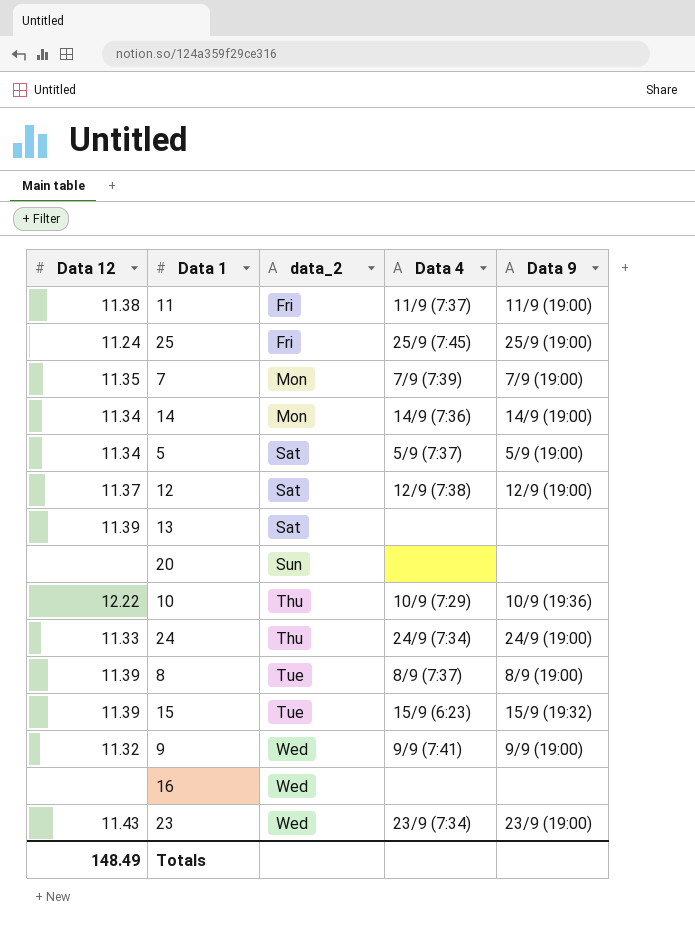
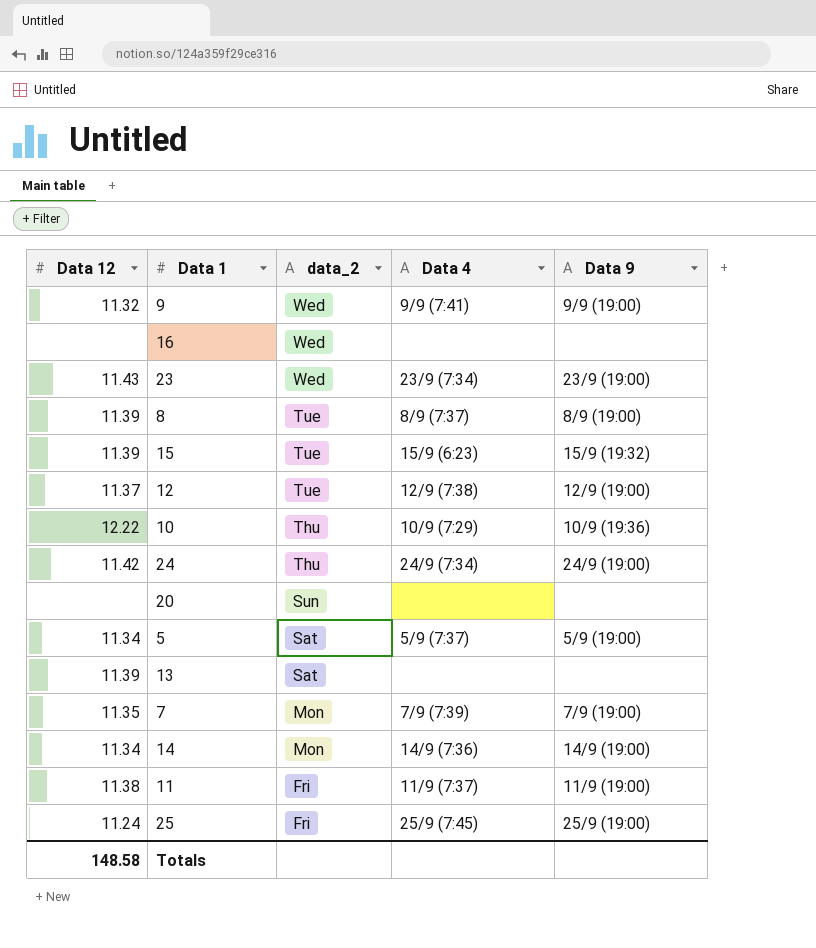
row order: data_2 ascending -> data_2 descending
12 | data_2: Sat -> Tue
24 | Data 12: 11.33 -> 11.42
Totals | Data 12: 148.49 -> 148.58

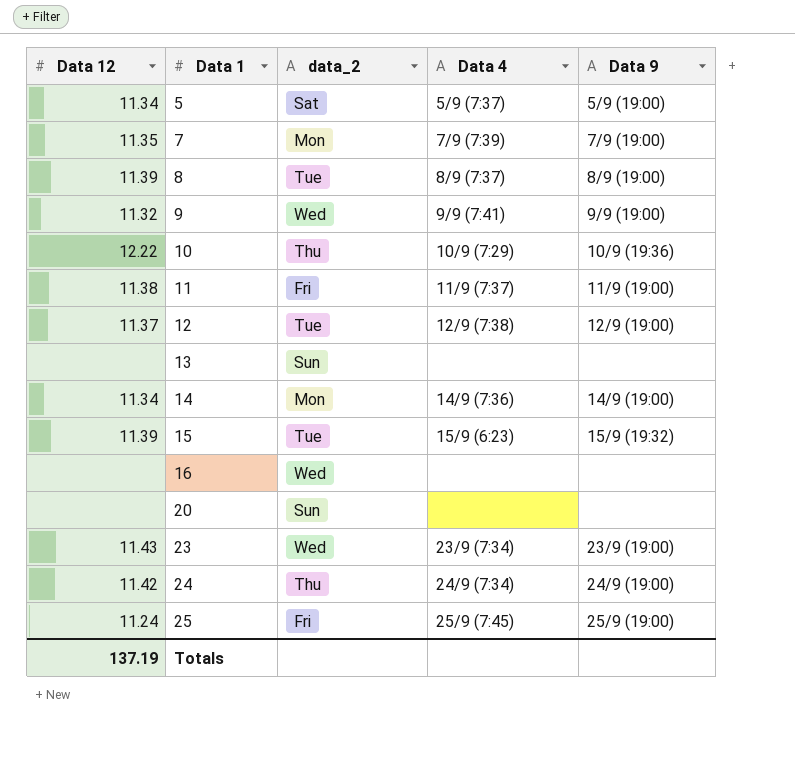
row order: data_2 descending -> Data 1 ascending
13 | Data 12: 11.39 -> none
13 | data_2: Sat -> Sun
Totals | Data 12: 148.58 -> 137.19

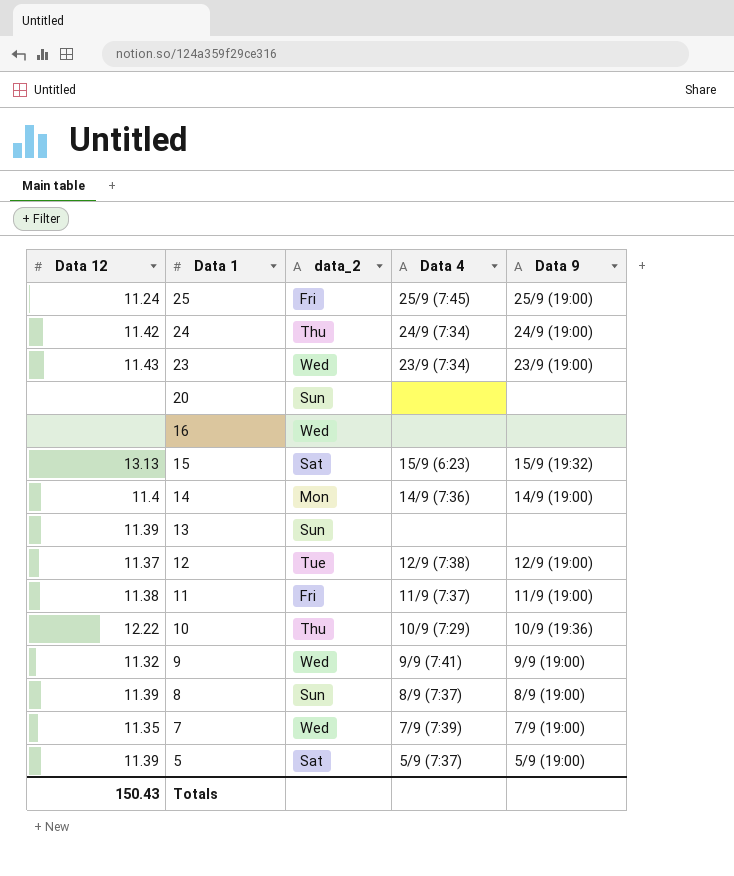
row order: Data 1 ascending -> Data 1 descending
15 | Data 12: 11.39 -> 13.13
15 | data_2: Tue -> Sat
14 | Data 12: 11.34 -> 11.4
13 | Data 12: none -> 11.39
8 | data_2: Tue -> Sun
7 | data_2: Mon -> Wed
5 | Data 12: 11.34 -> 11.39
Totals | Data 12: 137.19 -> 150.43

